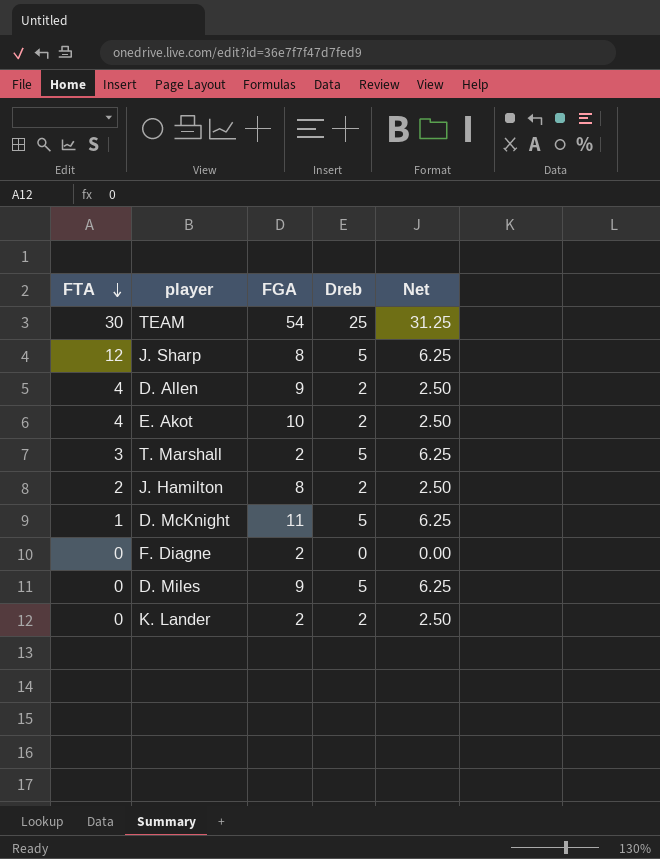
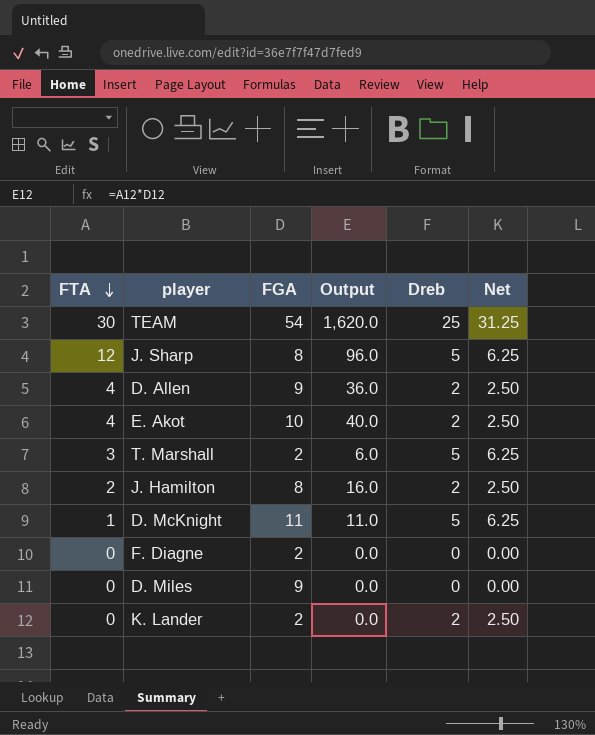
column Output | formula: none -> [FTA] * [FGA]
D. Miles | Dreb: 5 -> 0
D. Miles | Net: 6.25 -> 0.00

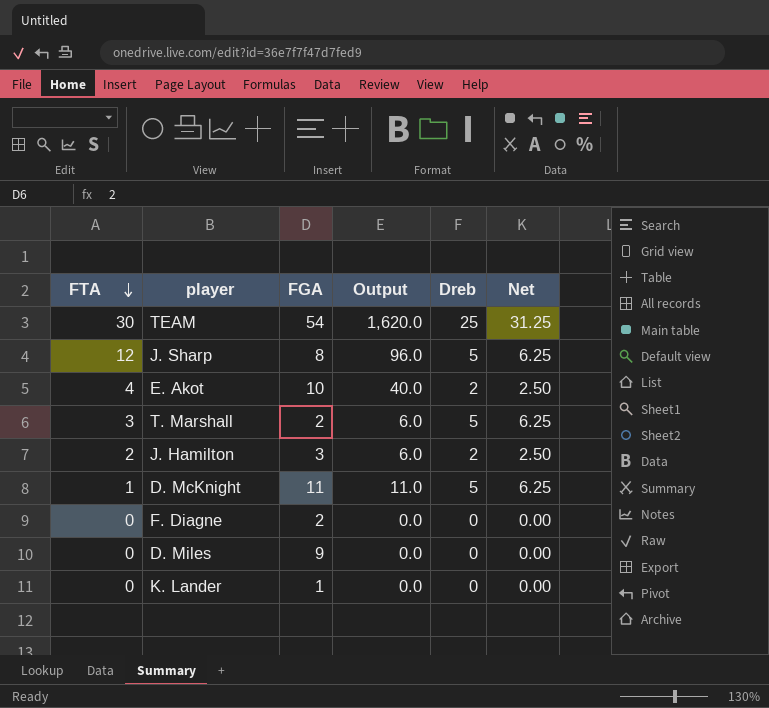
row D. Allen: 4 | 9 | 36.0 | 2 | 2.50 -> none
J. Hamilton | FGA: 8 -> 3
J. Hamilton | Output: 16.0 -> 6.0
K. Lander | FGA: 2 -> 1
K. Lander | Dreb: 2 -> 0
K. Lander | Net: 2.50 -> 0.00

